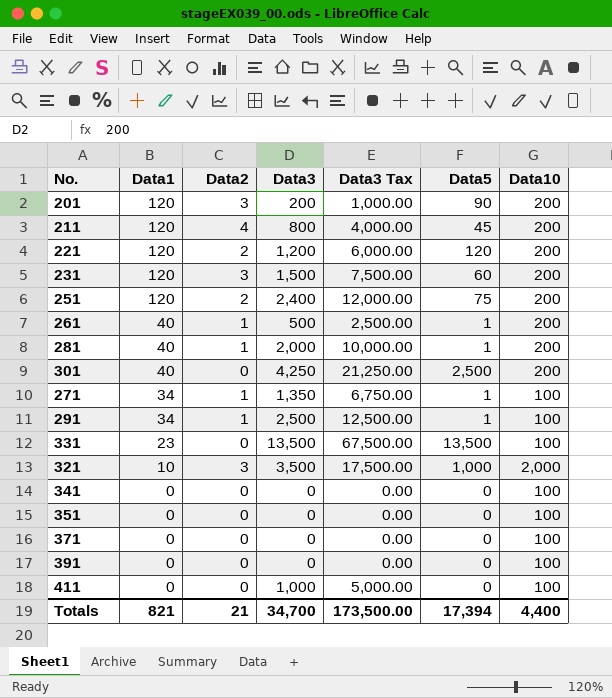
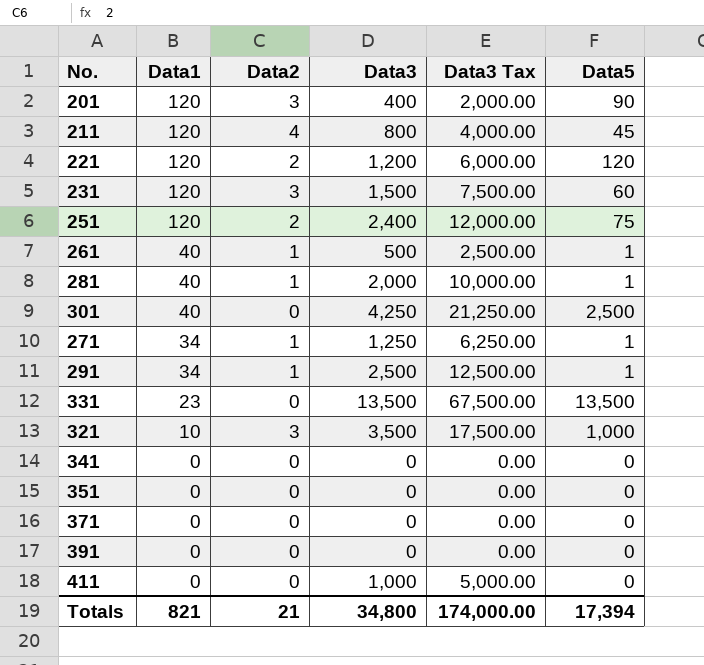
column Data10 | position: 7 -> none
201 | Data3: 200 -> 400
201 | Data3 Tax: 1,000.00 -> 2,000.00
271 | Data3: 1,350 -> 1,250
271 | Data3 Tax: 6,750.00 -> 6,250.00
Totals | Data3: 34,700 -> 34,800
Totals | Data3 Tax: 173,500.00 -> 174,000.00

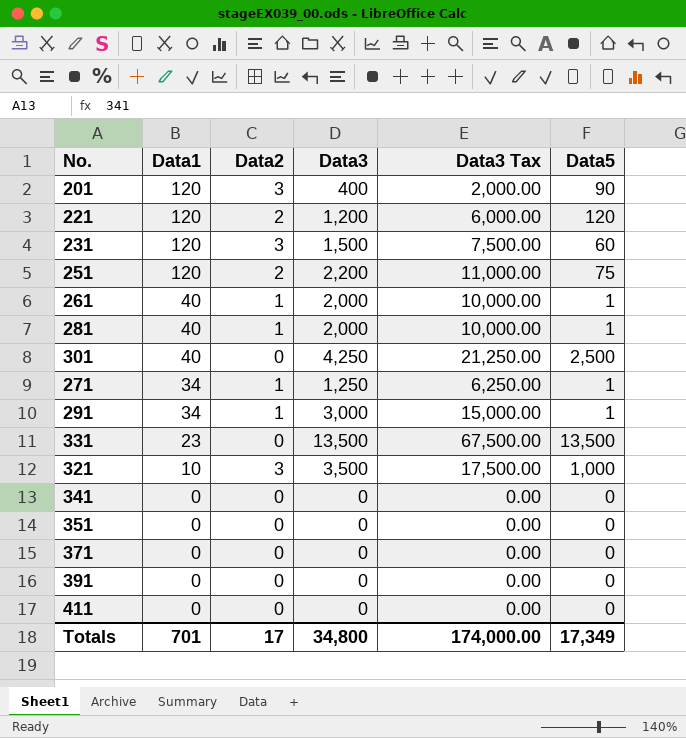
row 211: 120 | 4 | 800 | 4,000.00 | 45 -> none
251 | Data3: 2,400 -> 2,200
251 | Data3 Tax: 12,000.00 -> 11,000.00
261 | Data3: 500 -> 2,000
261 | Data3 Tax: 2,500.00 -> 10,000.00
291 | Data3: 2,500 -> 3,000
291 | Data3 Tax: 12,500.00 -> 15,000.00
411 | Data3: 1,000 -> 0
411 | Data3 Tax: 5,000.00 -> 0.00
Totals | Data1: 821 -> 701
Totals | Data2: 21 -> 17
Totals | Data5: 17,394 -> 17,349

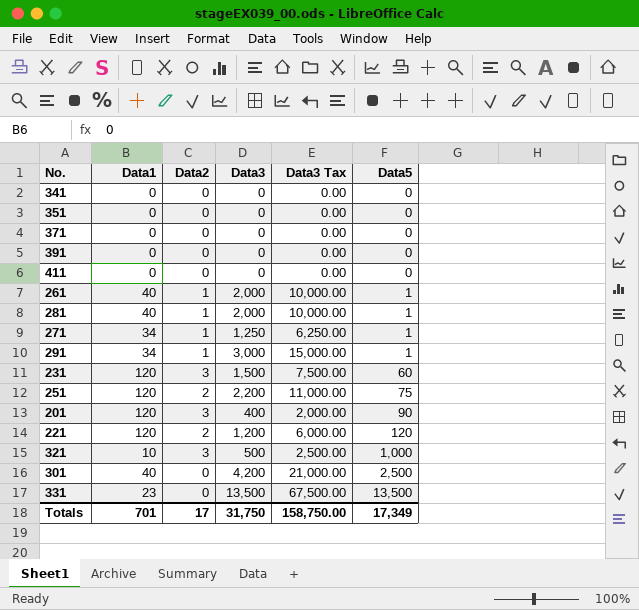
row order: Data1 descending -> Data5 ascending
321 | Data3: 3,500 -> 500
321 | Data3 Tax: 17,500.00 -> 2,500.00
301 | Data3: 4,250 -> 4,200
301 | Data3 Tax: 21,250.00 -> 21,000.00
Totals | Data3: 34,800 -> 31,750
Totals | Data3 Tax: 174,000.00 -> 158,750.00

